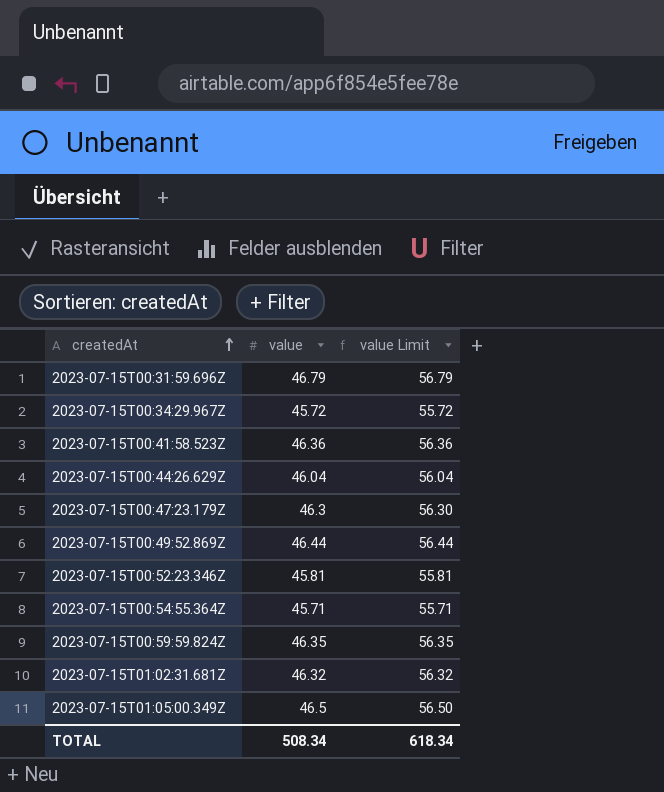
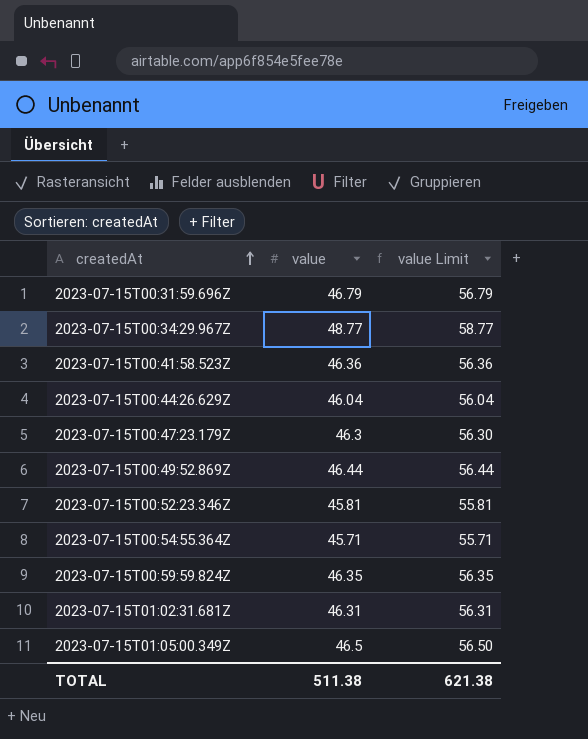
2023-07-15T00:34:29.967Z | value: 45.72 -> 48.77
2023-07-15T00:34:29.967Z | value Limit: 55.72 -> 58.77
2023-07-15T01:02:31.681Z | value: 46.32 -> 46.31
2023-07-15T01:02:31.681Z | value Limit: 56.32 -> 56.31
TOTAL | value: 508.34 -> 511.38
TOTAL | value Limit: 618.34 -> 621.38

